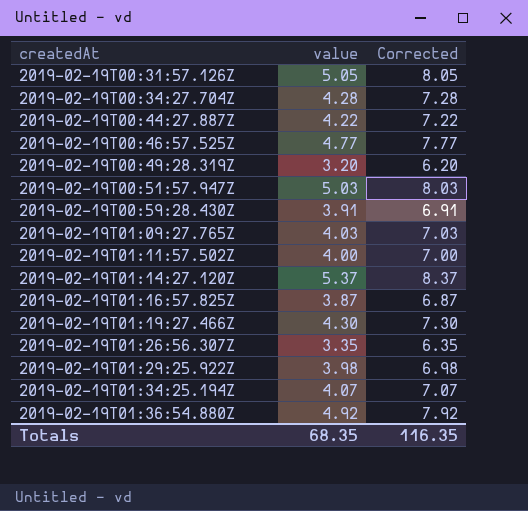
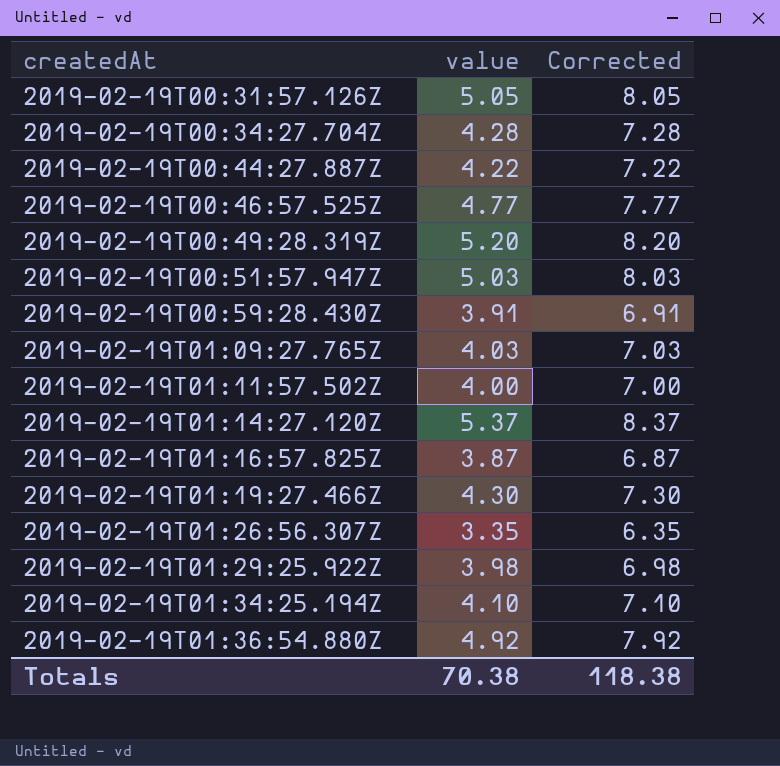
2019-02-19T00:49:28.319Z | value: 3.20 -> 5.20
2019-02-19T00:49:28.319Z | Corrected: 6.20 -> 8.20
2019-02-19T01:34:25.194Z | value: 4.07 -> 4.10
2019-02-19T01:34:25.194Z | Corrected: 7.07 -> 7.10
Totals | value: 68.35 -> 70.38
Totals | Corrected: 116.35 -> 118.38

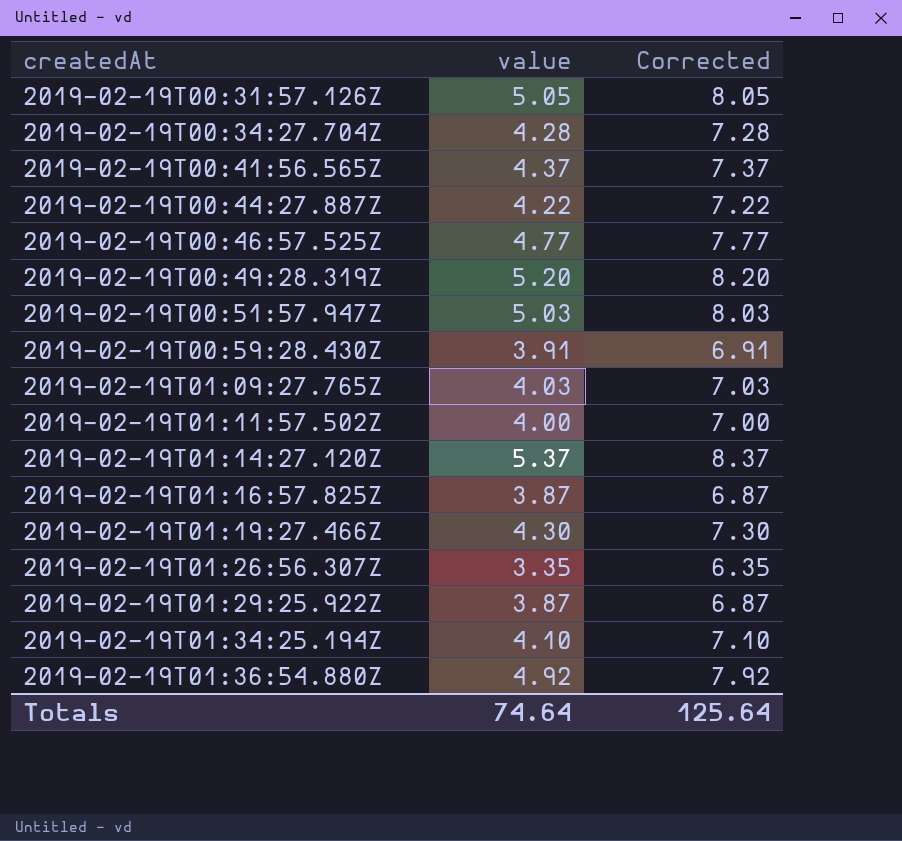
row 2019-02-19T00:41:56.565Z: none -> 4.37 | 7.37
2019-02-19T01:29:25.922Z | value: 3.98 -> 3.87
2019-02-19T01:29:25.922Z | Corrected: 6.98 -> 6.87
Totals | value: 70.38 -> 74.64
Totals | Corrected: 118.38 -> 125.64

